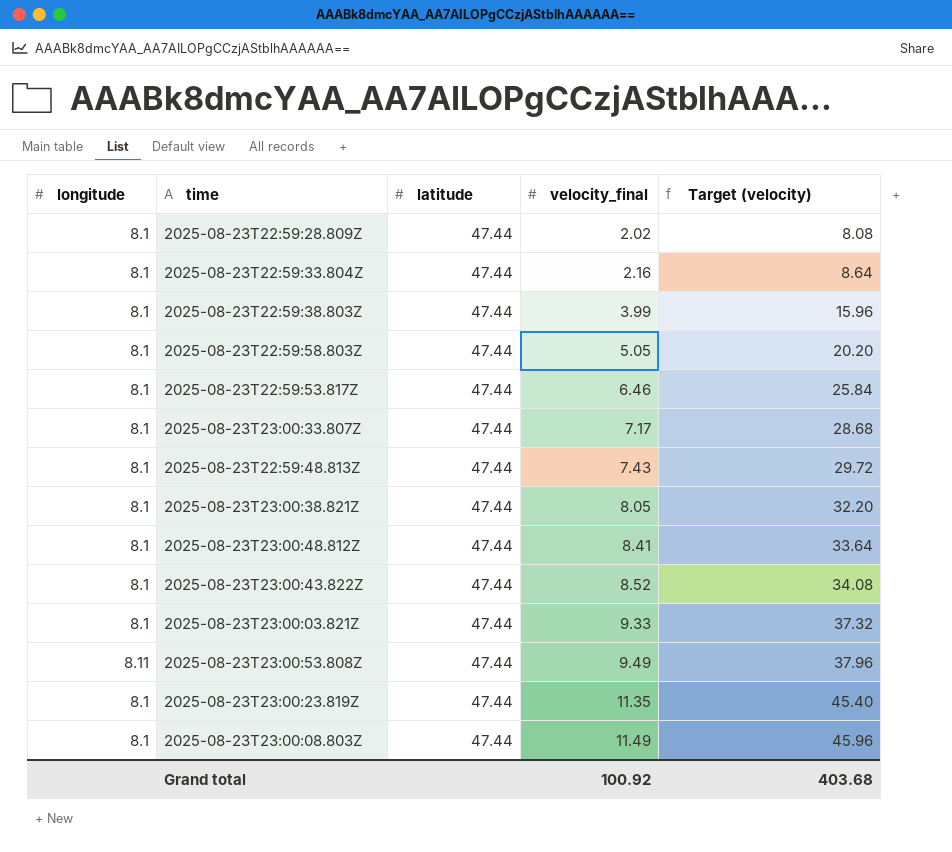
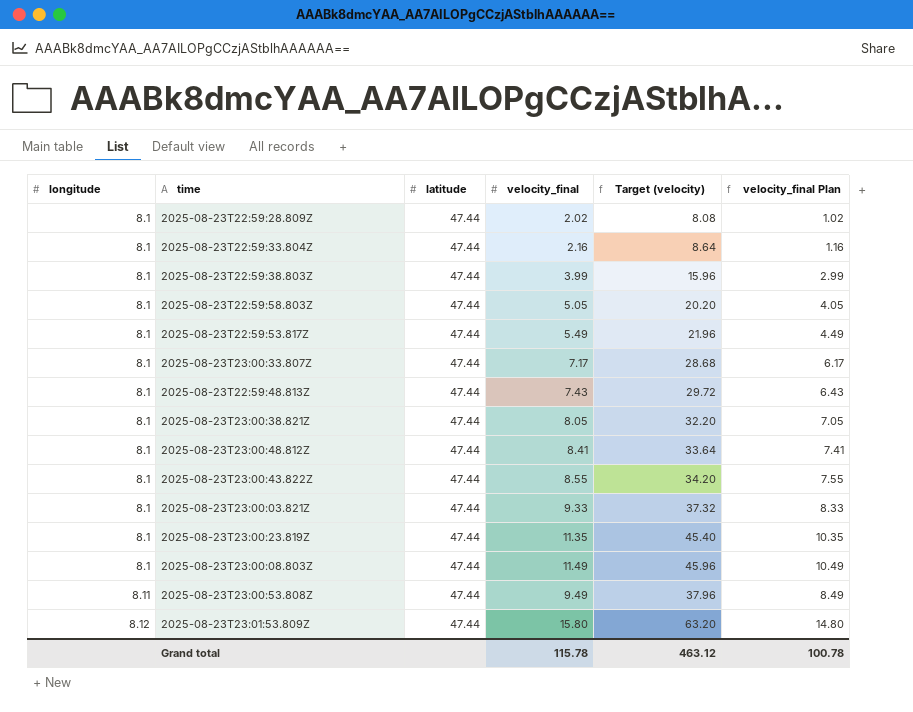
row order: velocity_final ascending -> longitude ascending
column velocity_final Plan | formula: none -> [velocity_final] - 1
2025-08-23T22:59:53.817Z | velocity_final: 6.46 -> 5.49
2025-08-23T22:59:53.817Z | Target (velocity): 25.84 -> 21.96
2025-08-23T23:00:43.822Z | velocity_final: 8.52 -> 8.55
2025-08-23T23:00:43.822Z | Target (velocity): 34.08 -> 34.20
row 2025-08-23T23:01:53.809Z: none -> 8.12 | 47.44 | 15.80 | 63.20 | 14.80
Grand total | velocity_final: 100.92 -> 115.78
Grand total | Target (velocity): 403.68 -> 463.12

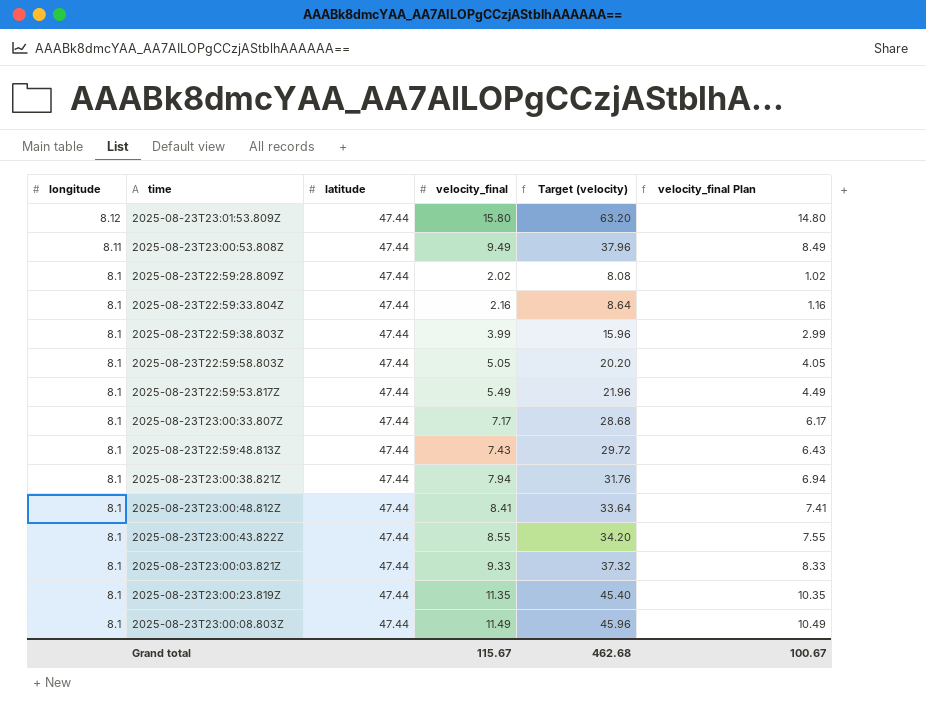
row order: longitude ascending -> longitude descending
2025-08-23T23:00:38.821Z | velocity_final: 8.05 -> 7.94
2025-08-23T23:00:38.821Z | Target (velocity): 32.20 -> 31.76
2025-08-23T23:00:38.821Z | velocity_final Plan: 7.05 -> 6.94
Grand total | velocity_final: 115.78 -> 115.67
Grand total | Target (velocity): 463.12 -> 462.68
Grand total | velocity_final Plan: 100.78 -> 100.67

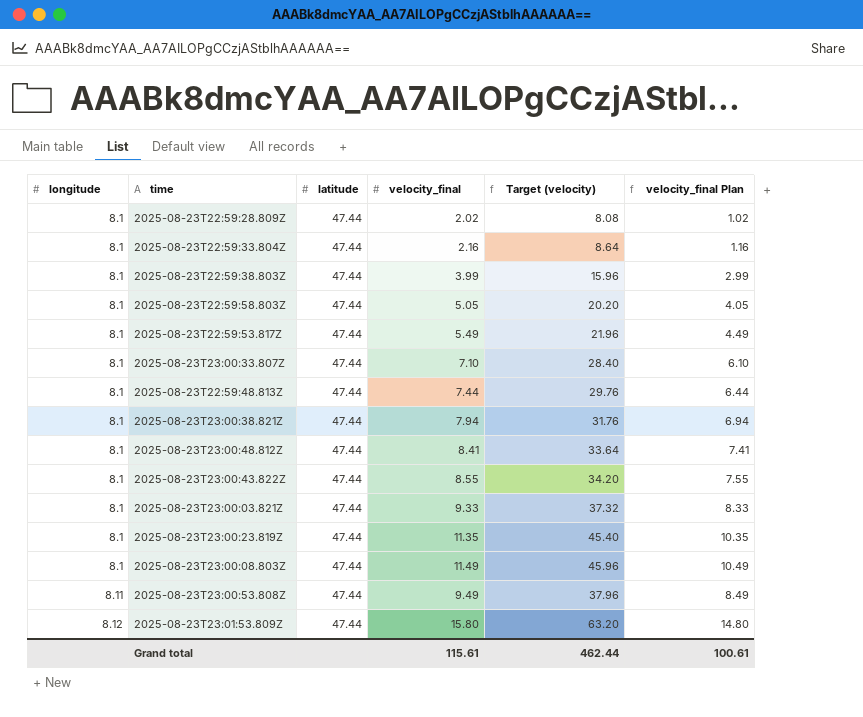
row order: longitude descending -> longitude ascending
2025-08-23T23:00:33.807Z | velocity_final: 7.17 -> 7.10
2025-08-23T23:00:33.807Z | Target (velocity): 28.68 -> 28.40
2025-08-23T23:00:33.807Z | velocity_final Plan: 6.17 -> 6.10
2025-08-23T22:59:48.813Z | velocity_final: 7.43 -> 7.44
2025-08-23T22:59:48.813Z | Target (velocity): 29.72 -> 29.76
2025-08-23T22:59:48.813Z | velocity_final Plan: 6.43 -> 6.44
Grand total | velocity_final: 115.67 -> 115.61
Grand total | Target (velocity): 462.68 -> 462.44
Grand total | velocity_final Plan: 100.67 -> 100.61

